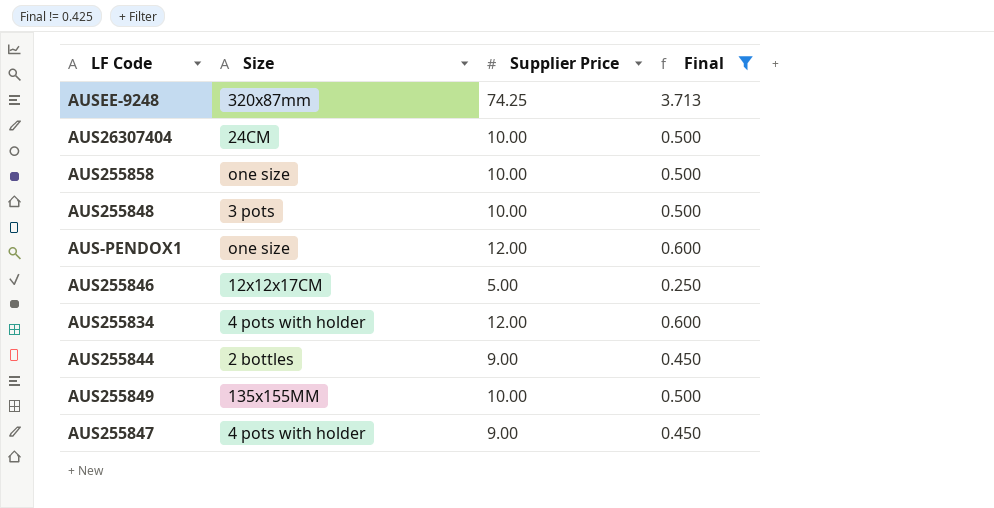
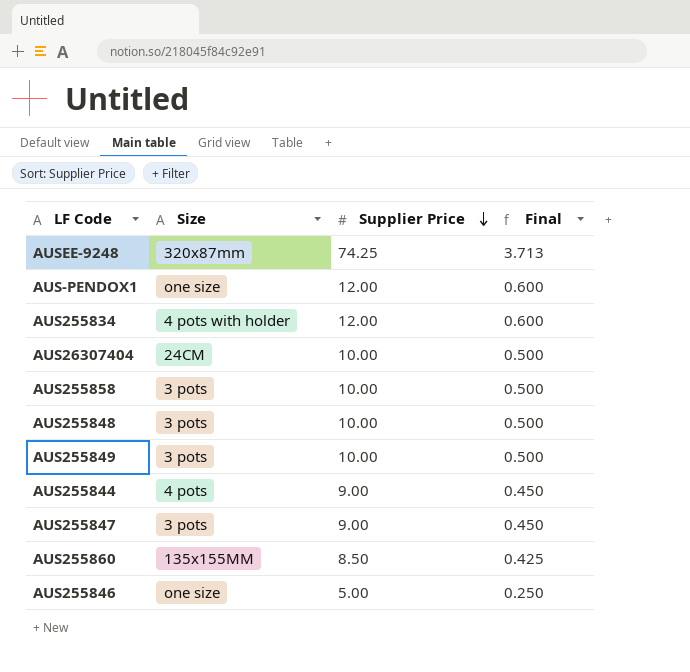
filter: Final != 0.425 -> none
row order: none -> Supplier Price descending
AUS255858 | Size: one size -> 3 pots
AUS255849 | Size: 135x155MM -> 3 pots
AUS255844 | Size: 2 bottles -> 4 pots
AUS255847 | Size: 4 pots with holder -> 3 pots
AUS255846 | Size: 12x12x17CM -> one size

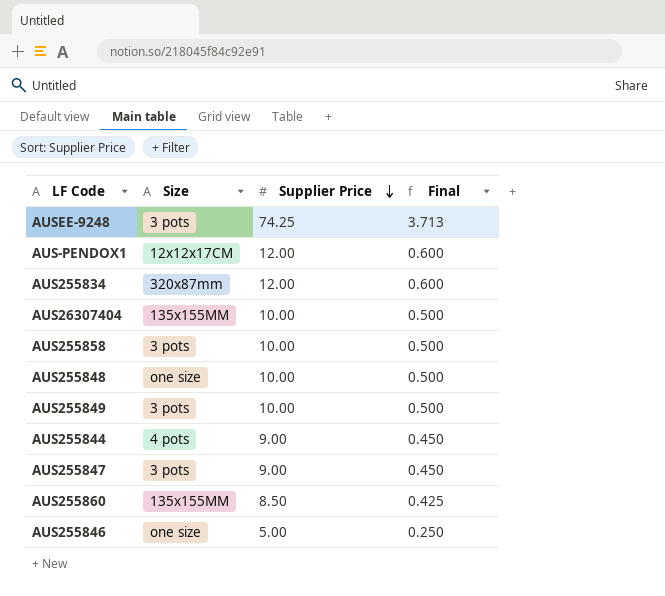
AUSEE-9248 | Size: 320x87mm -> 3 pots
AUS-PENDOX1 | Size: one size -> 12x12x17CM
AUS255834 | Size: 4 pots with holder -> 320x87mm
AUS26307404 | Size: 24CM -> 135x155MM
AUS255848 | Size: 3 pots -> one size

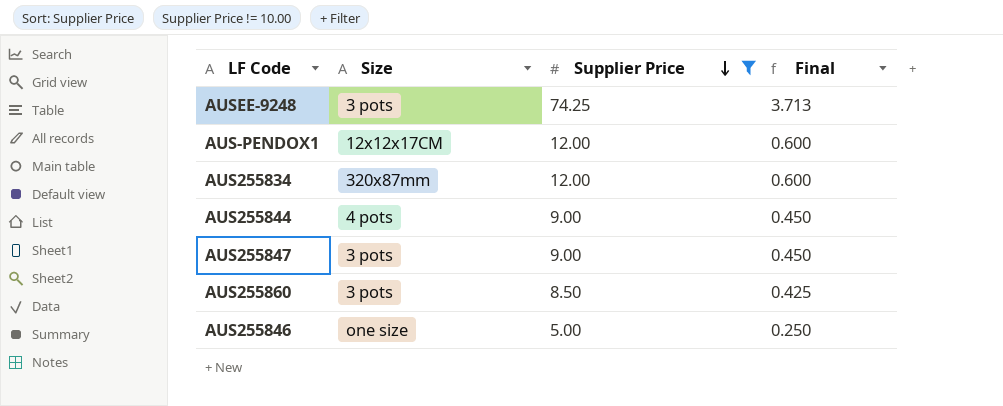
filter: none -> Supplier Price != 10.00
AUS255860 | Size: 135x155MM -> 3 pots

